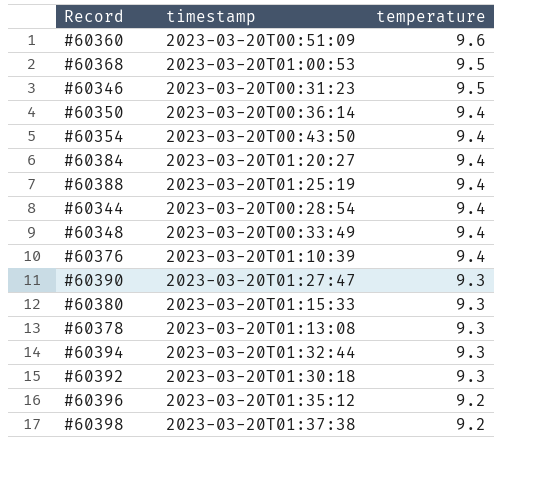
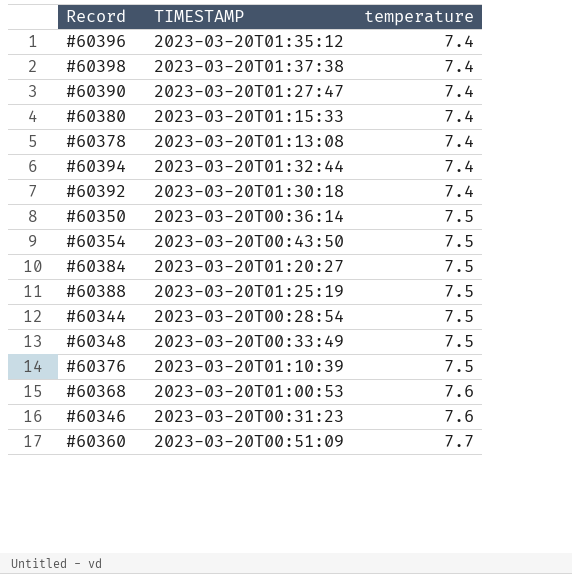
row order: temperature descending -> temperature ascending
column name: timestamp -> TIMESTAMP
#60396 | temperature: 9.2 -> 7.4
#60398 | temperature: 9.2 -> 7.4
#60390 | temperature: 9.3 -> 7.4
#60380 | temperature: 9.3 -> 7.4
#60378 | temperature: 9.3 -> 7.4
#60394 | temperature: 9.3 -> 7.4
#60392 | temperature: 9.3 -> 7.4
#60350 | temperature: 9.4 -> 7.5
#60354 | temperature: 9.4 -> 7.5
#60384 | temperature: 9.4 -> 7.5
#60388 | temperature: 9.4 -> 7.5
#60344 | temperature: 9.4 -> 7.5
#60348 | temperature: 9.4 -> 7.5
#60376 | temperature: 9.4 -> 7.5
#60368 | temperature: 9.5 -> 7.6
#60346 | temperature: 9.5 -> 7.6
#60360 | temperature: 9.6 -> 7.7

